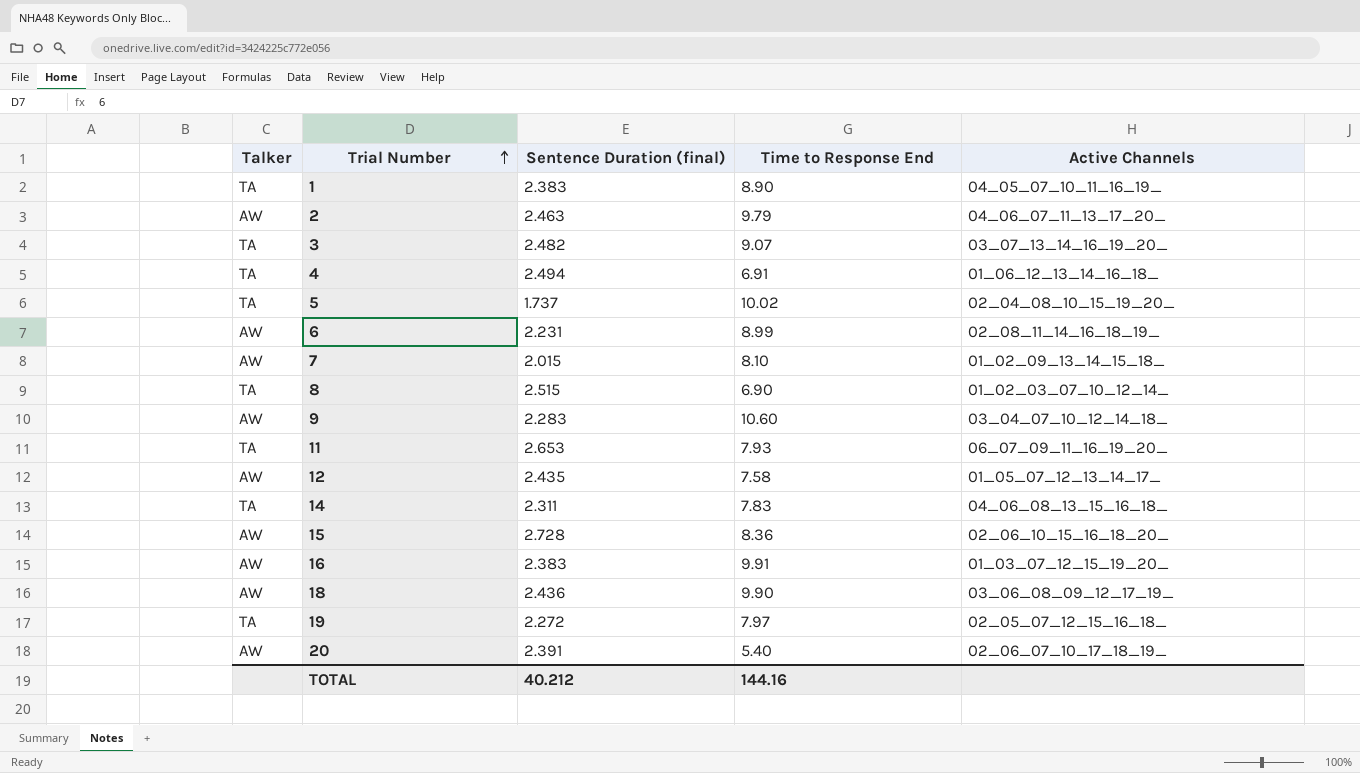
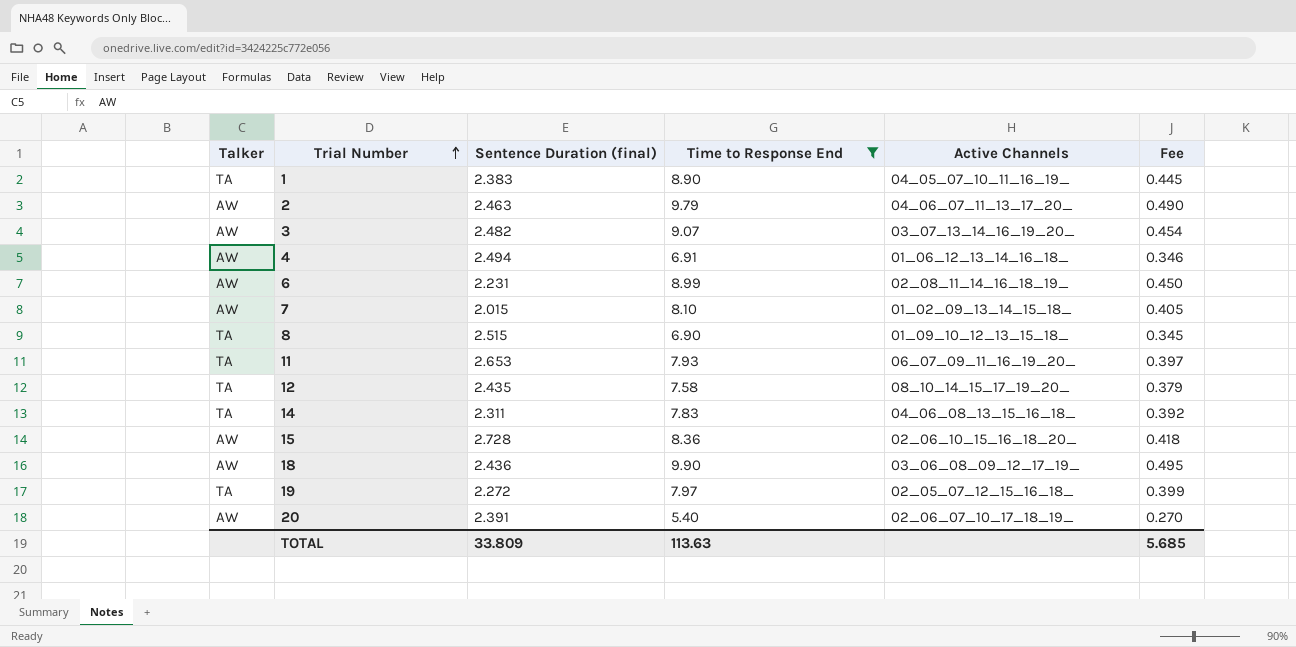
filter: none -> Time to Response End <= 9.90
column Fee | formula: none -> [Time to Response End] * 0.05
3 | Talker: TA -> AW
4 | Talker: TA -> AW
8 | Active Channels: 01_02_03_07_10_12_14_ -> 01_09_10_12_13_15_18_
12 | Talker: AW -> TA
12 | Active Channels: 01_05_07_12_13_14_17_ -> 08_10_14_15_17_19_20_
TOTAL | Sentence Duration (final): 40.212 -> 33.809
TOTAL | Time to Response End: 144.16 -> 113.63

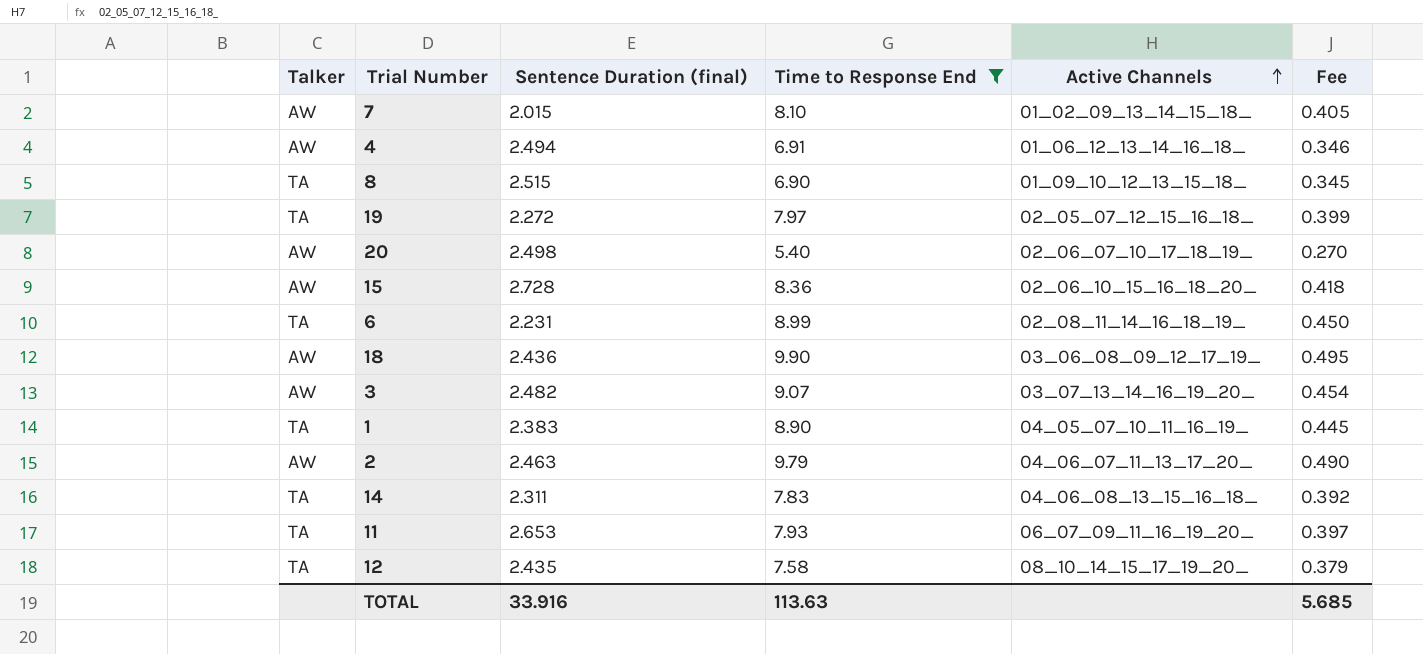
row order: Trial Number ascending -> Active Channels ascending
20 | Sentence Duration (final): 2.391 -> 2.498
6 | Talker: AW -> TA
TOTAL | Sentence Duration (final): 33.809 -> 33.916

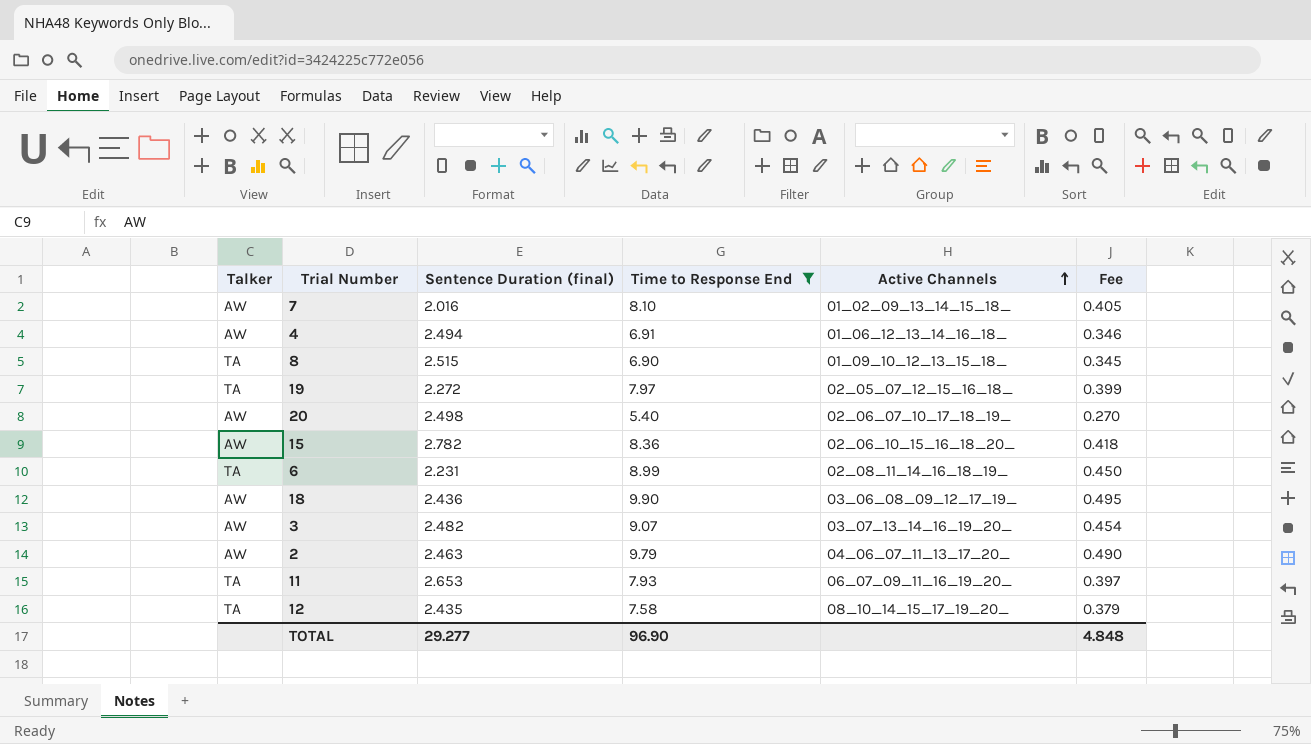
row 1: TA | 2.383 | 8.90 | 04_05_07_10_11_16_19_ | 0.445 -> none
row 14: TA | 2.311 | 7.83 | 04_06_08_13_15_16_18_ | 0.392 -> none
7 | Sentence Duration (final): 2.015 -> 2.016
15 | Sentence Duration (final): 2.728 -> 2.782
TOTAL | Sentence Duration (final): 33.916 -> 29.277
TOTAL | Time to Response End: 113.63 -> 96.90
TOTAL | Fee: 5.685 -> 4.848

